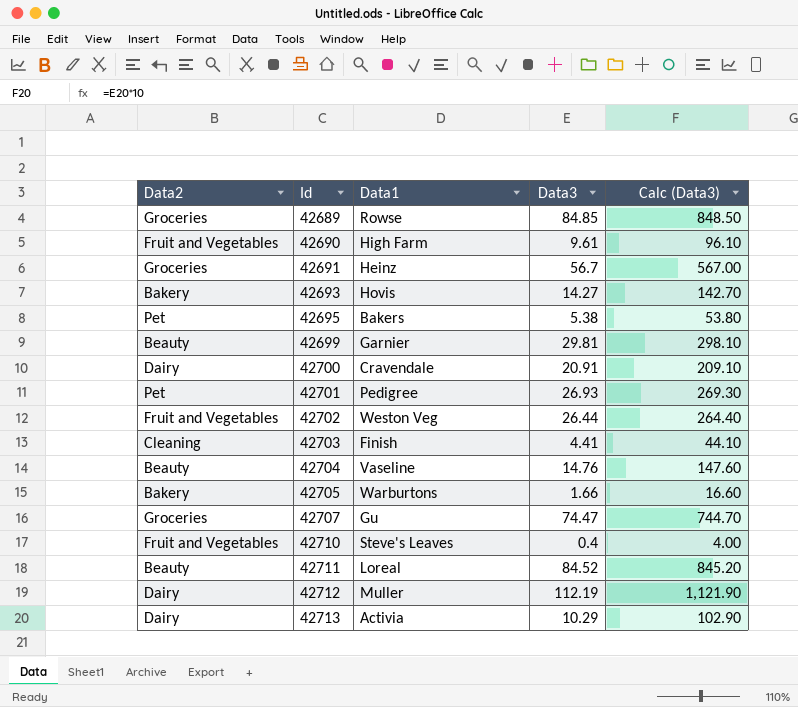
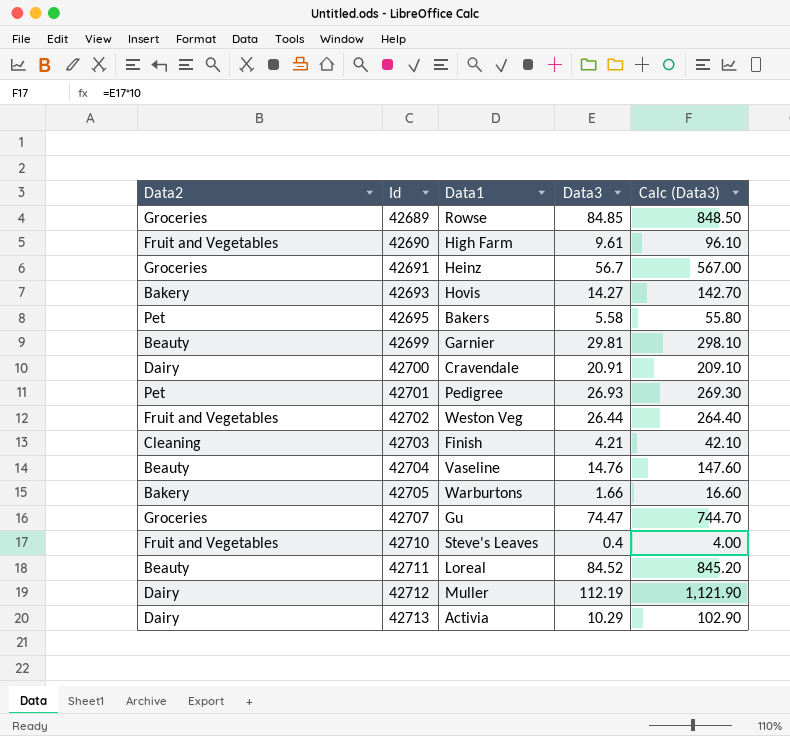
42695 | Data3: 5.38 -> 5.58
42695 | Calc (Data3): 53.80 -> 55.80
42703 | Data3: 4.41 -> 4.21
42703 | Calc (Data3): 44.10 -> 42.10

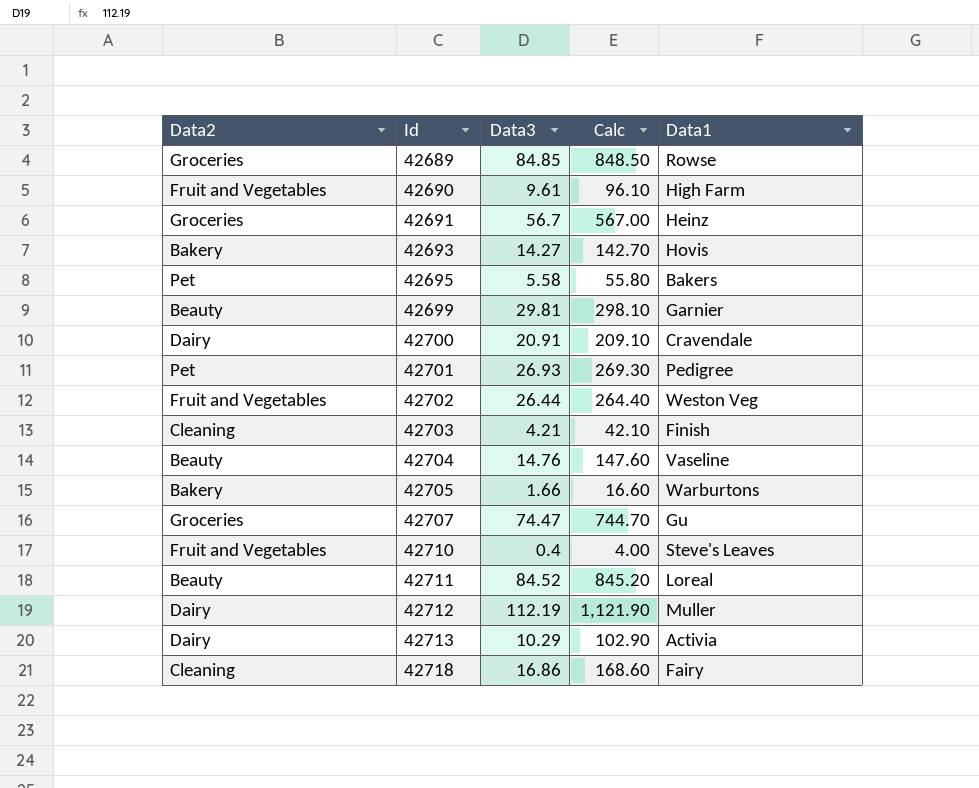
column name: Calc (Data3) -> Calc
column Data1 | position: 3 -> 5
row 42718: none -> Cleaning | 16.86 | 168.60 | Fairy

